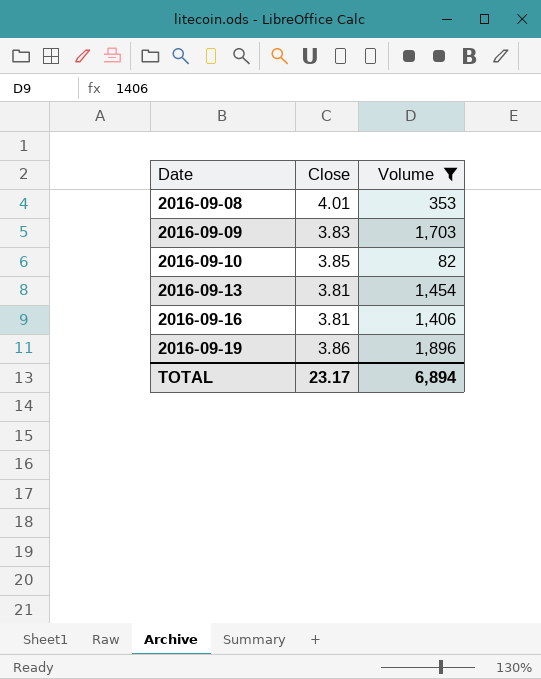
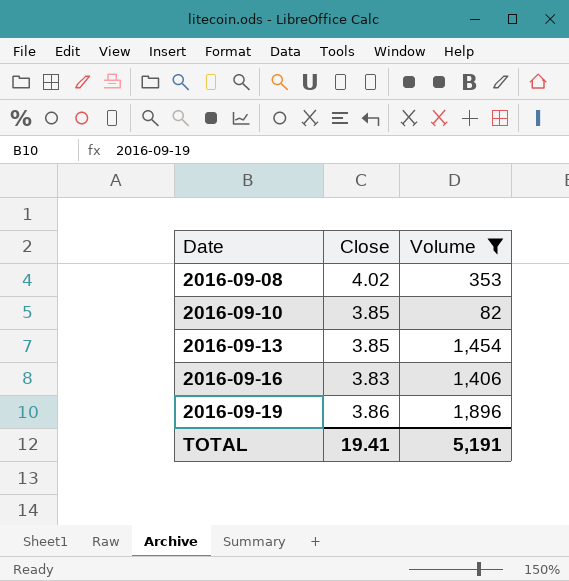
row 2016-09-09: 3.83 | 1,703 -> none
2016-09-08 | Close: 4.01 -> 4.02
2016-09-13 | Close: 3.81 -> 3.85
2016-09-16 | Close: 3.81 -> 3.83
TOTAL | Close: 23.17 -> 19.41
TOTAL | Volume: 6,894 -> 5,191

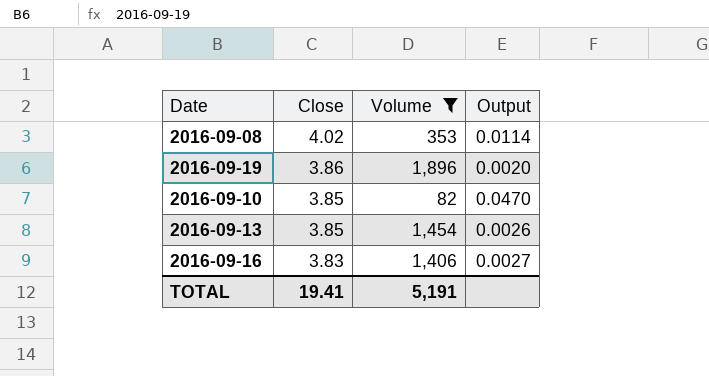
row order: Date ascending -> Close descending
column Output | formula: none -> [Close] / [Volume]

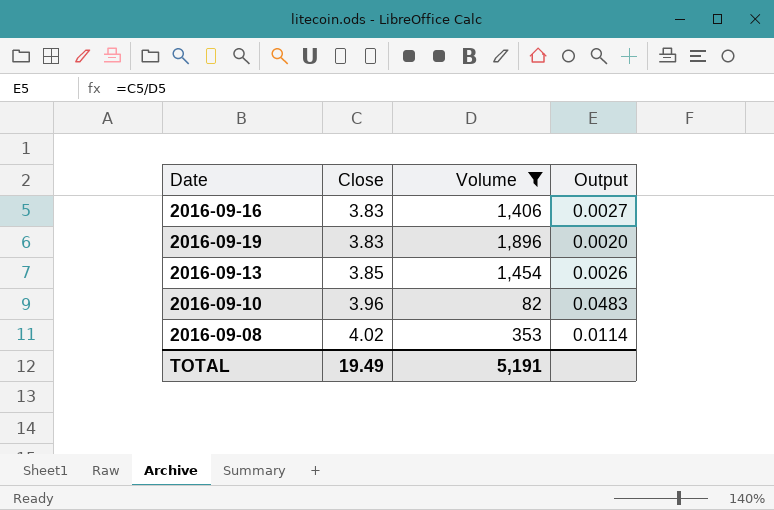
row order: Close descending -> Close ascending
2016-09-19 | Close: 3.86 -> 3.83
2016-09-10 | Close: 3.85 -> 3.96
2016-09-10 | Output: 0.0470 -> 0.0483
TOTAL | Close: 19.41 -> 19.49

